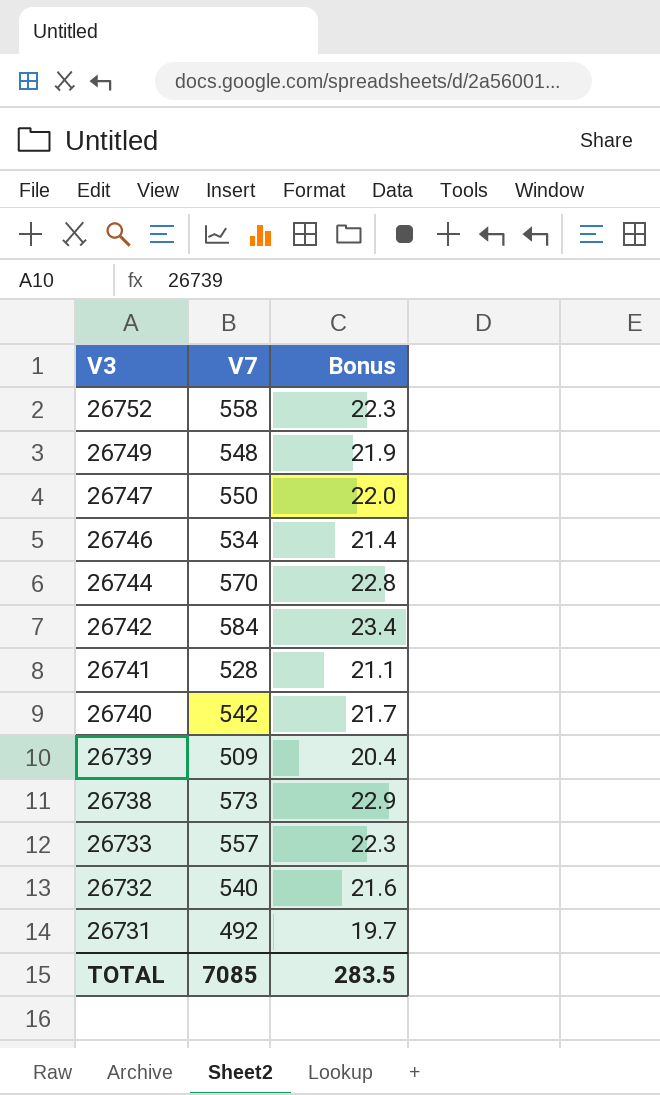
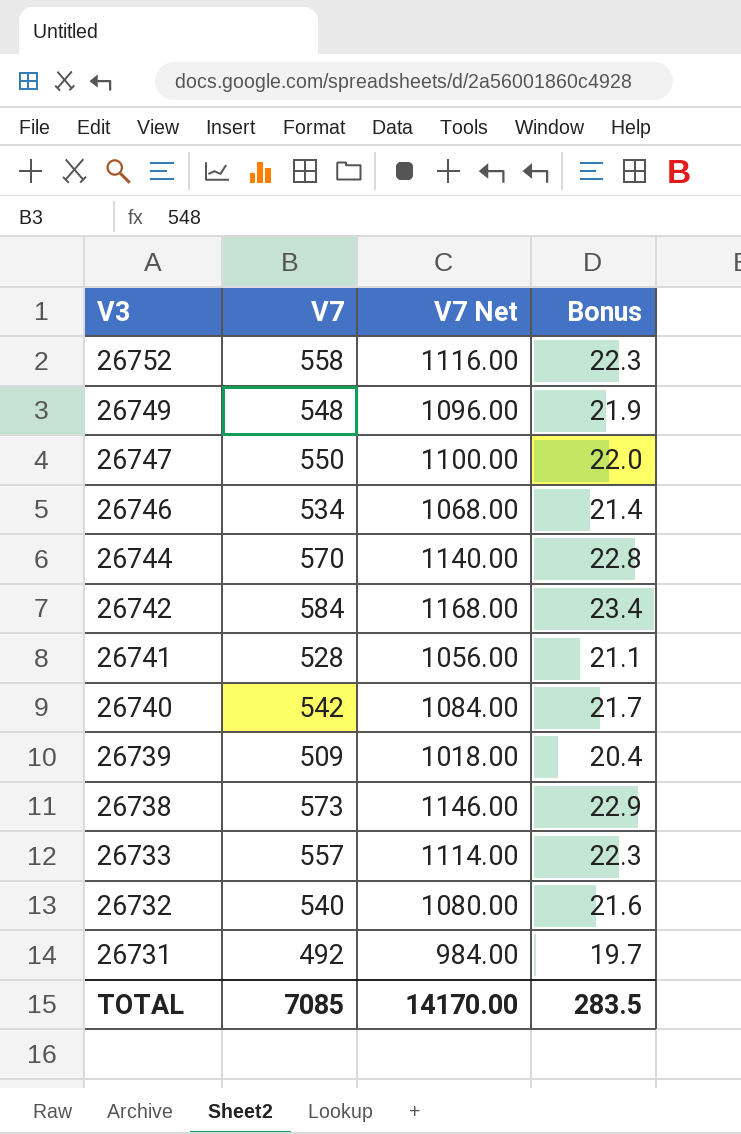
column V7 Net | formula: none -> [V7] * 2

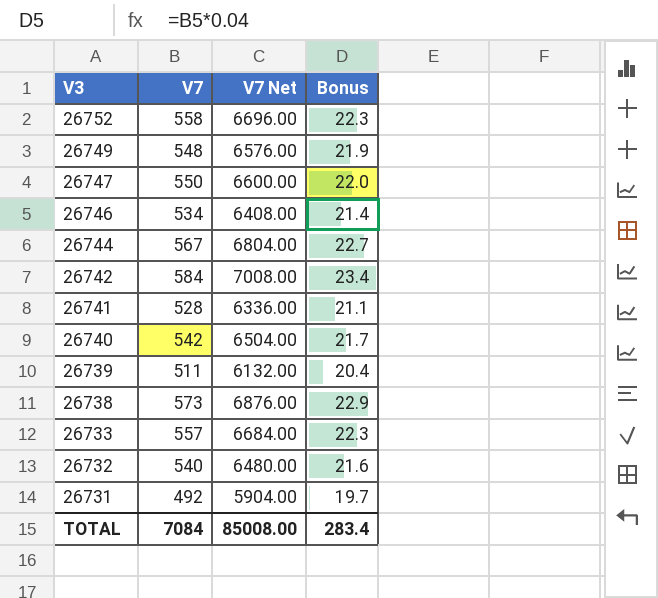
column V7 Net | formula: [V7] * 2 -> [V7] * 12
26744 | V7: 570 -> 567
26744 | Bonus: 22.8 -> 22.7
26739 | V7: 509 -> 511
TOTAL | V7: 7085 -> 7084
TOTAL | V7 Net: 14170.00 -> 85008.00
TOTAL | Bonus: 283.5 -> 283.4

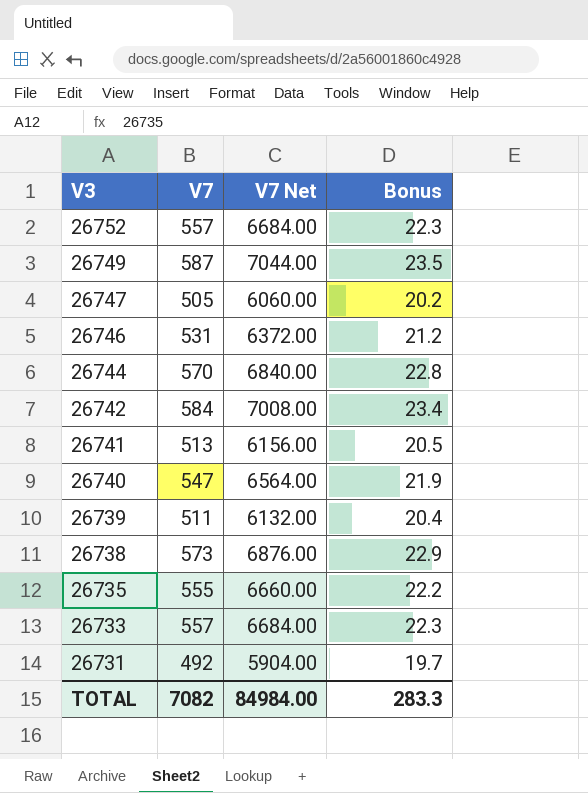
row 26732: 540 | 6480.00 | 21.6 -> none
26752 | V7: 558 -> 557
26752 | V7 Net: 6696.00 -> 6684.00
26749 | V7: 548 -> 587
26749 | V7 Net: 6576.00 -> 7044.00
26749 | Bonus: 21.9 -> 23.5
26747 | V7: 550 -> 505
26747 | V7 Net: 6600.00 -> 6060.00
26747 | Bonus: 22.0 -> 20.2
26746 | V7: 534 -> 531
26746 | V7 Net: 6408.00 -> 6372.00
26746 | Bonus: 21.4 -> 21.2
26744 | V7: 567 -> 570
26744 | V7 Net: 6804.00 -> 6840.00
26744 | Bonus: 22.7 -> 22.8
26741 | V7: 528 -> 513
26741 | V7 Net: 6336.00 -> 6156.00
26741 | Bonus: 21.1 -> 20.5
26740 | V7: 542 -> 547
26740 | V7 Net: 6504.00 -> 6564.00
26740 | Bonus: 21.7 -> 21.9
row 26735: none -> 555 | 6660.00 | 22.2
TOTAL | V7: 7084 -> 7082
TOTAL | V7 Net: 85008.00 -> 84984.00
TOTAL | Bonus: 283.4 -> 283.3

